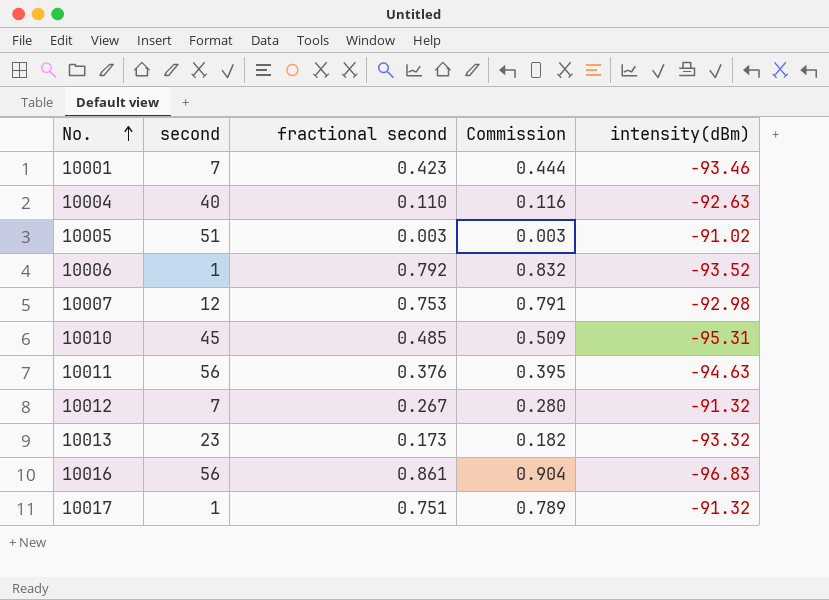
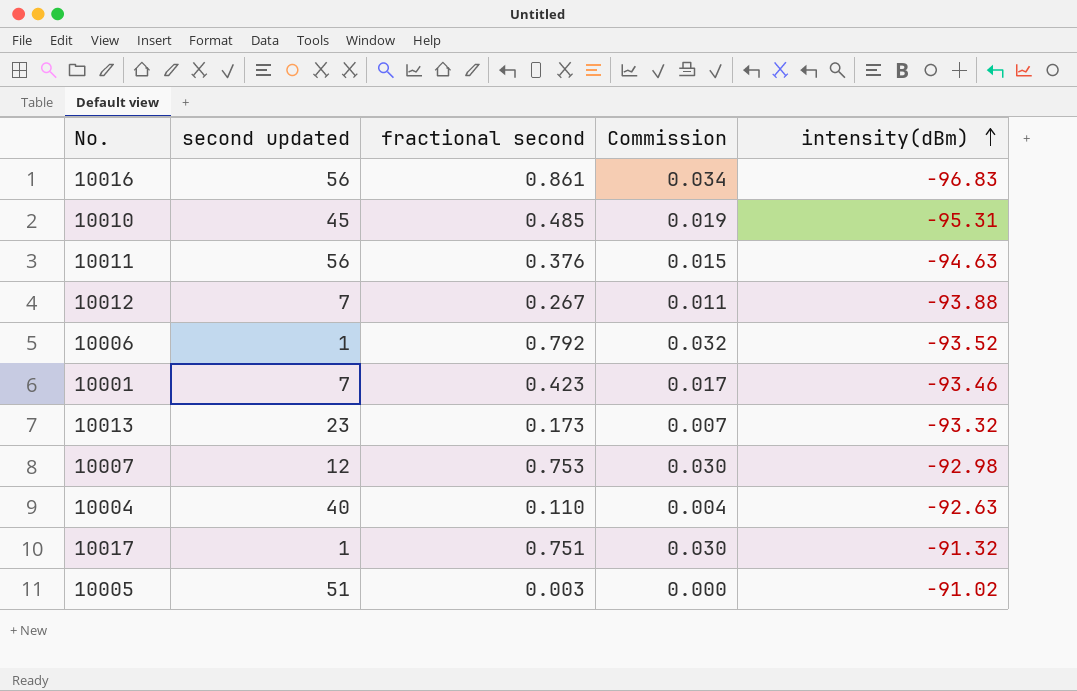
row order: No. ascending -> intensity(dBm) ascending
column name: second -> second updated
column Commission | formula: [fractional second] * 1.05 -> [fractional second] * 0.04
10012 | intensity(dBm): -91.32 -> -93.88

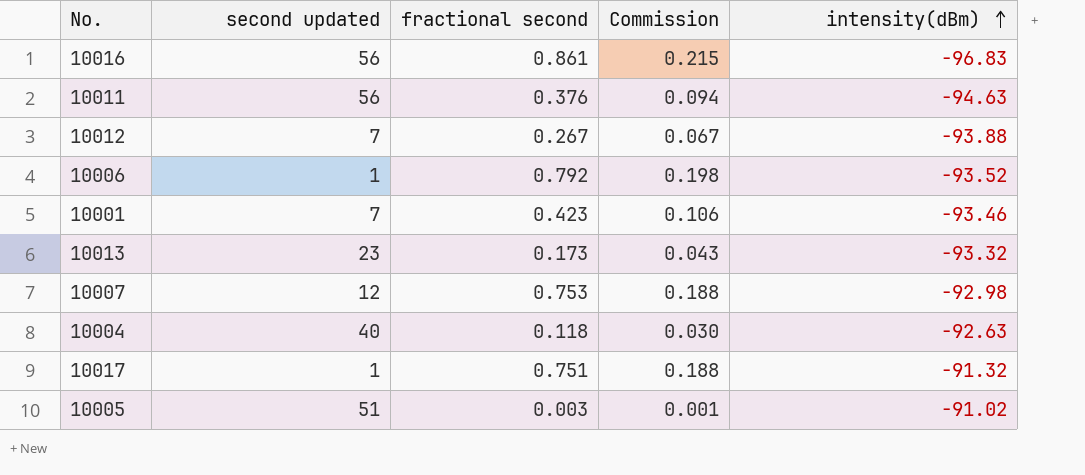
column Commission | formula: [fractional second] * 0.04 -> [fractional second] * 0.25
row 10010: 45 | 0.485 | 0.019 | -95.31 -> none
10004 | fractional second: 0.110 -> 0.118

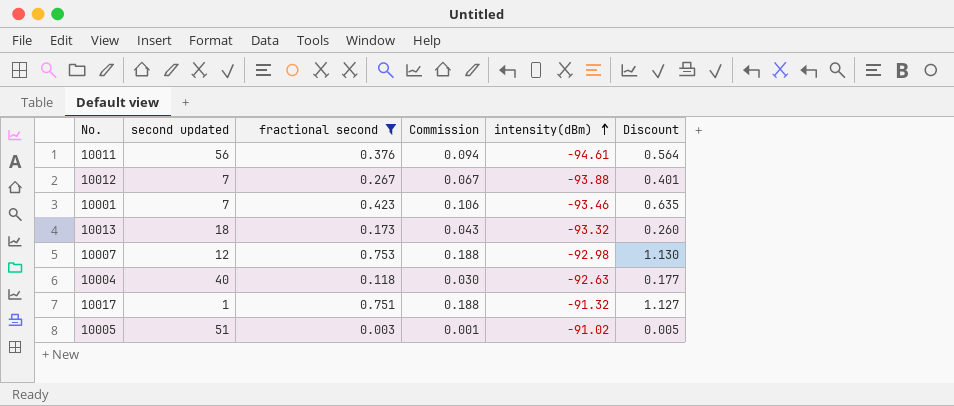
filter: none -> fractional second <= 0.753
column Discount | formula: none -> [fractional second] * 1.5
10011 | intensity(dBm): -94.63 -> -94.61
10013 | second updated: 23 -> 18

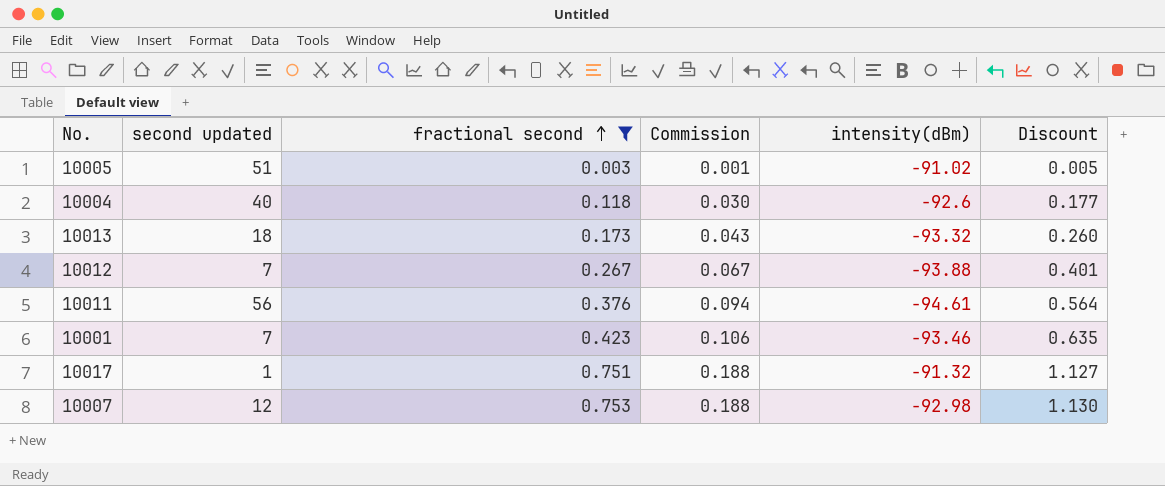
row order: intensity(dBm) ascending -> fractional second ascending
10004 | intensity(dBm): -92.63 -> -92.6

